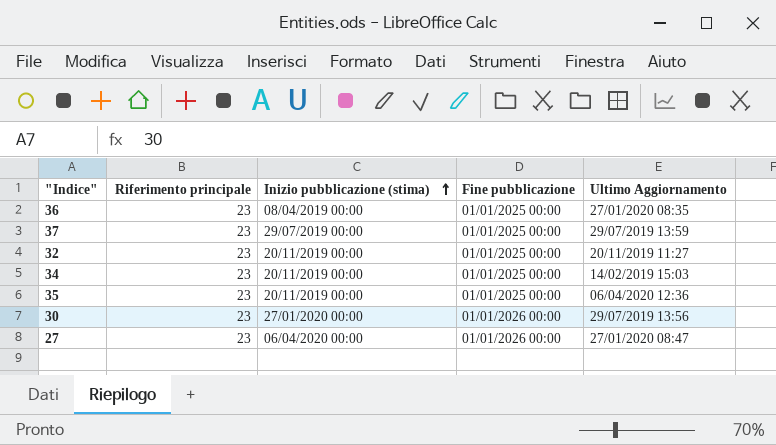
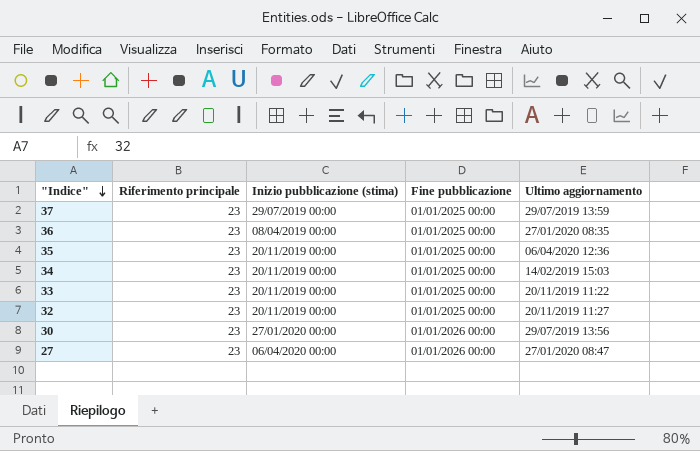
row order: Inizio pubblicazione (stima) ascending -> "Indice" descending
column name: Ultimo Aggiornamento -> Ultimo aggiornamento
row 33: none -> 23 | 20/11/2019 00:00 | 01/01/2025 00:00 | 20/11/2019 11:22

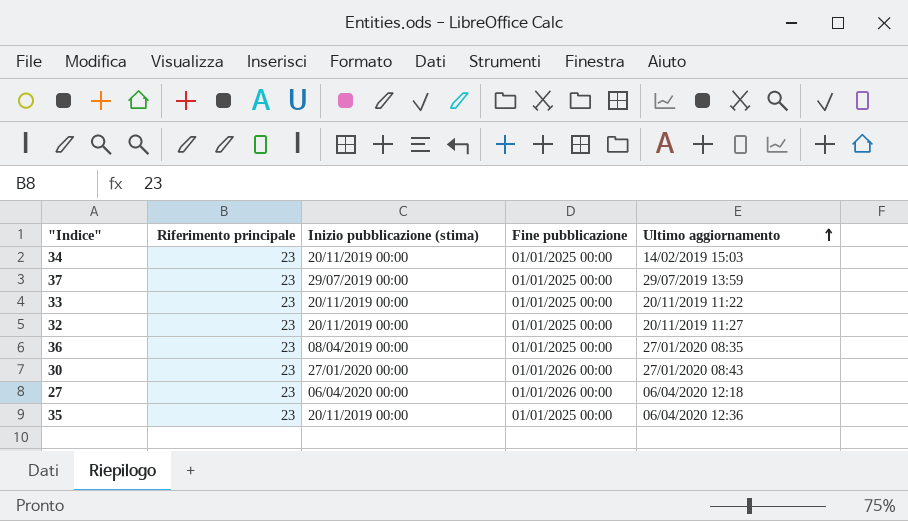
row order: "Indice" descending -> Ultimo aggiornamento ascending
30 | Ultimo aggiornamento: 29/07/2019 13:56 -> 27/01/2020 08:43
27 | Ultimo aggiornamento: 27/01/2020 08:47 -> 06/04/2020 12:18

